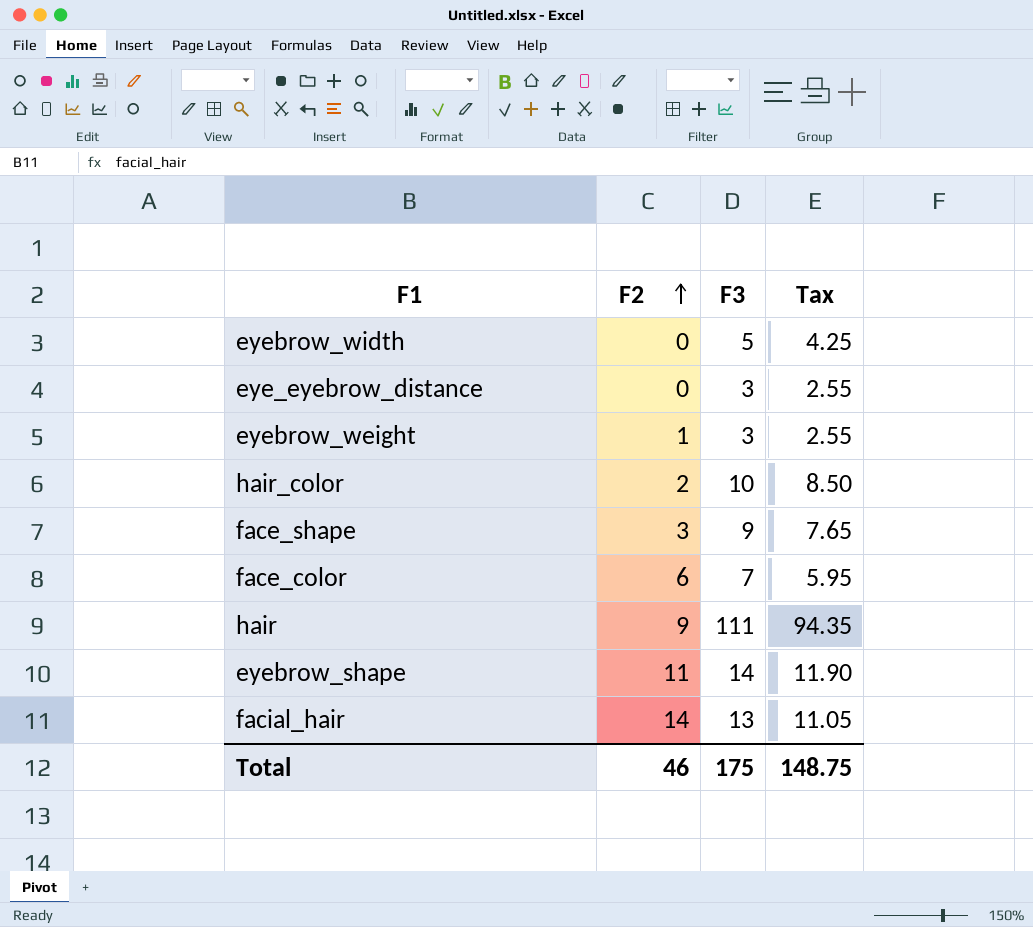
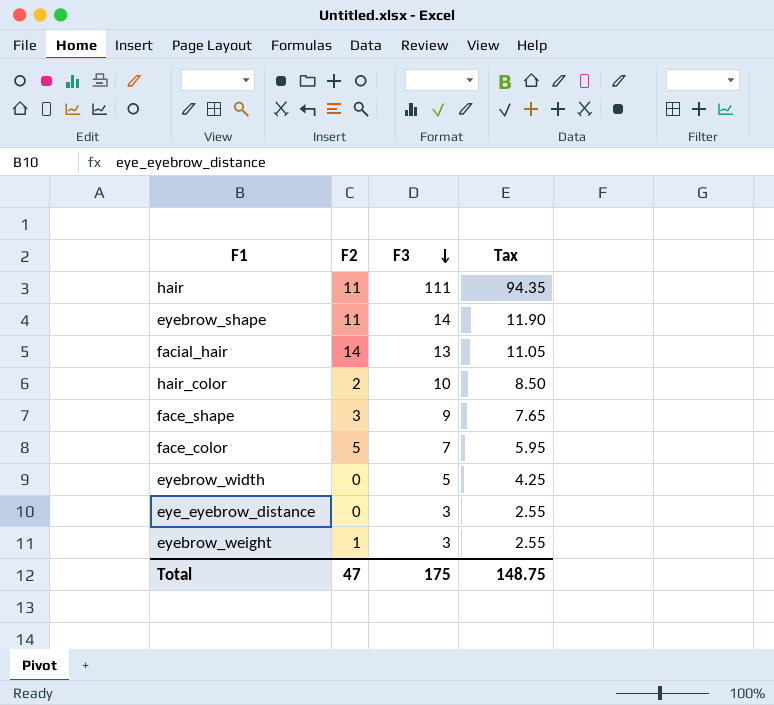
row order: F2 ascending -> F3 descending
hair | F2: 9 -> 11
face_color | F2: 6 -> 5
Total | F2: 46 -> 47

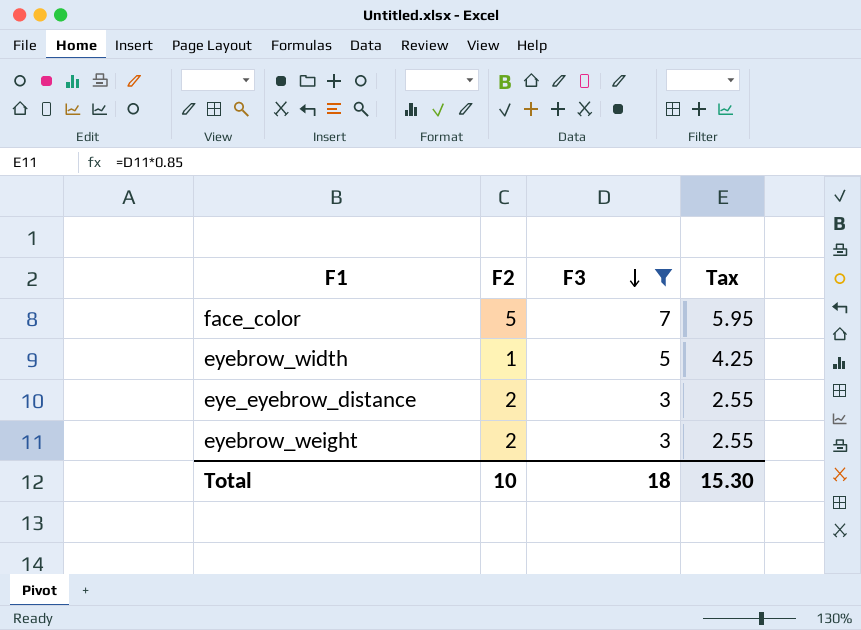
filter: none -> F3 <= 7
eyebrow_width | F2: 0 -> 1
eye_eyebrow_distance | F2: 0 -> 2
eyebrow_weight | F2: 1 -> 2
Total | F2: 47 -> 10
Total | F3: 175 -> 18
Total | Tax: 148.75 -> 15.30

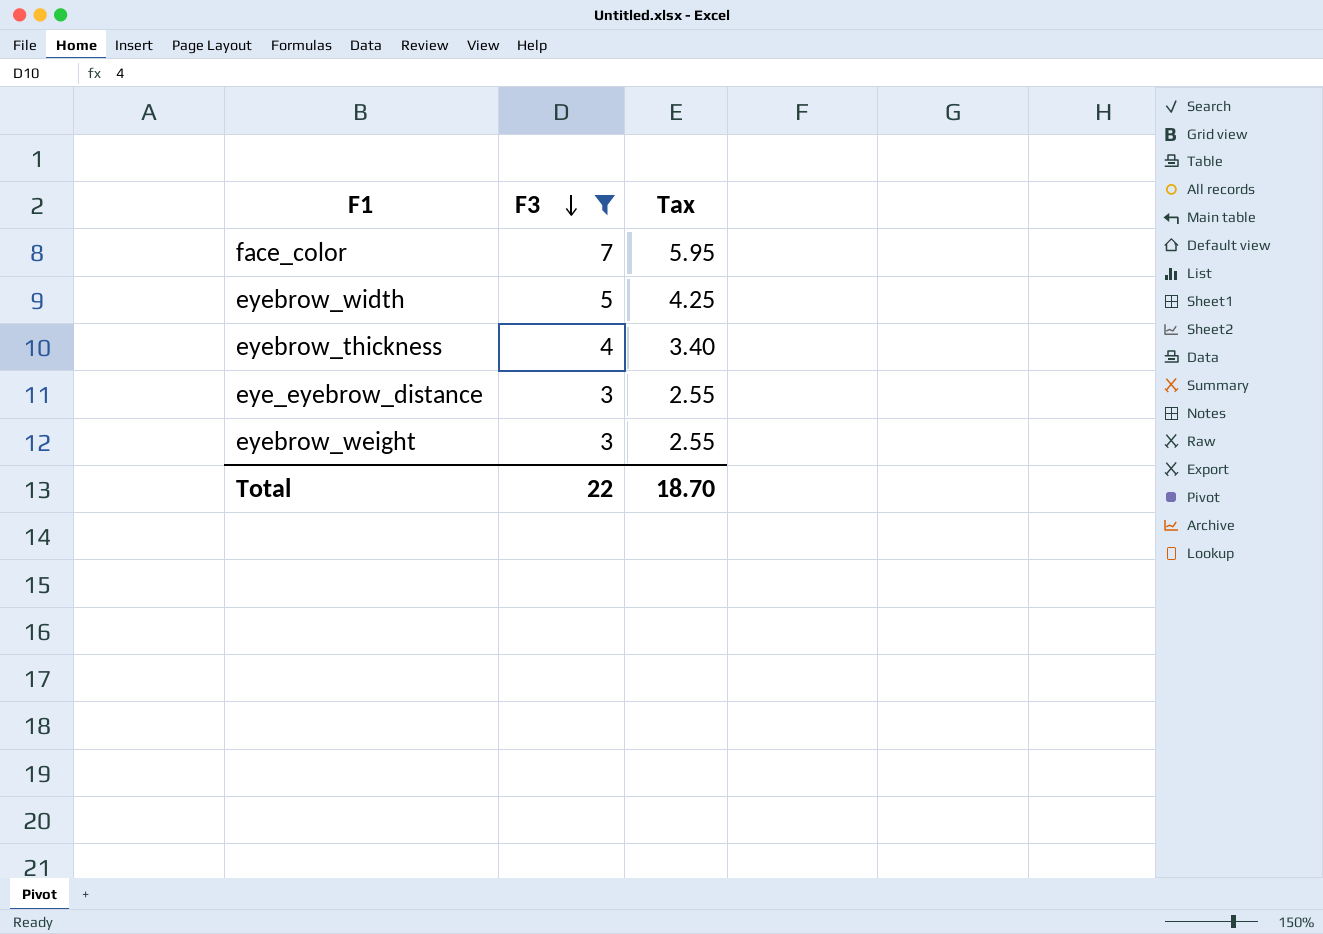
column F2 | position: 2 -> none
row eyebrow_thickness: none -> 4 | 3.40
Total | F3: 18 -> 22
Total | Tax: 15.30 -> 18.70

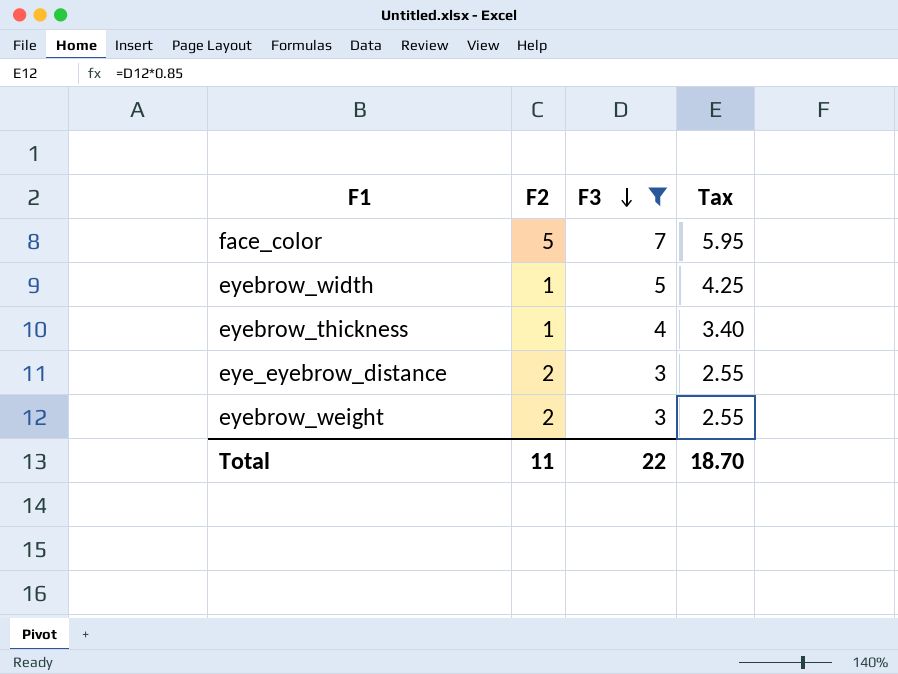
column F2 | position: none -> 2

